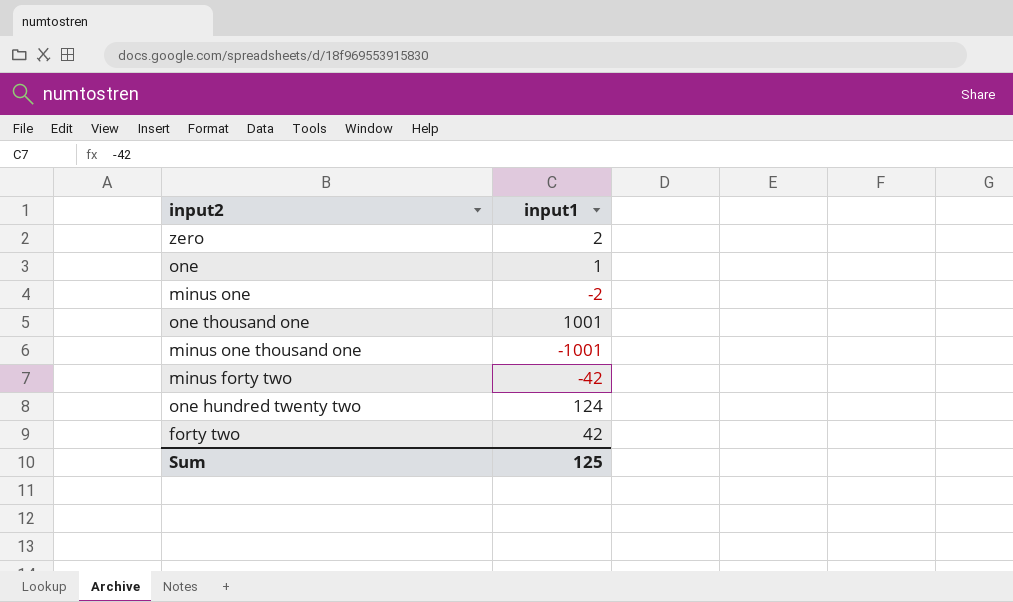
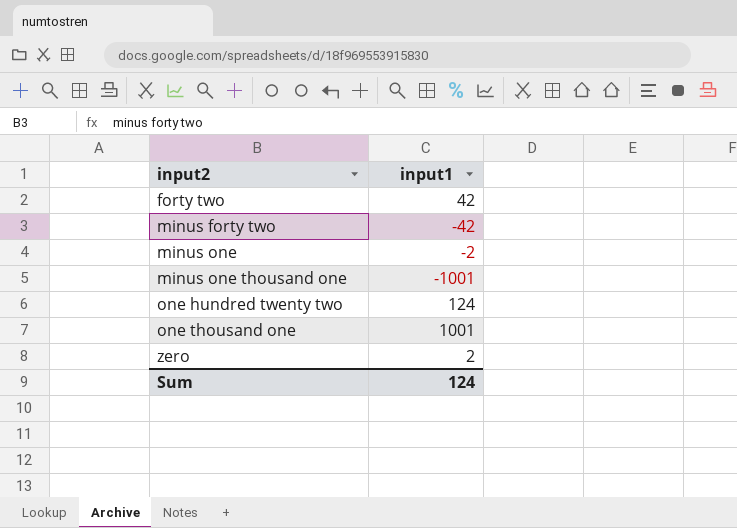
row order: none -> input2 ascending
row one: 1 -> none
Sum | input1: 125 -> 124

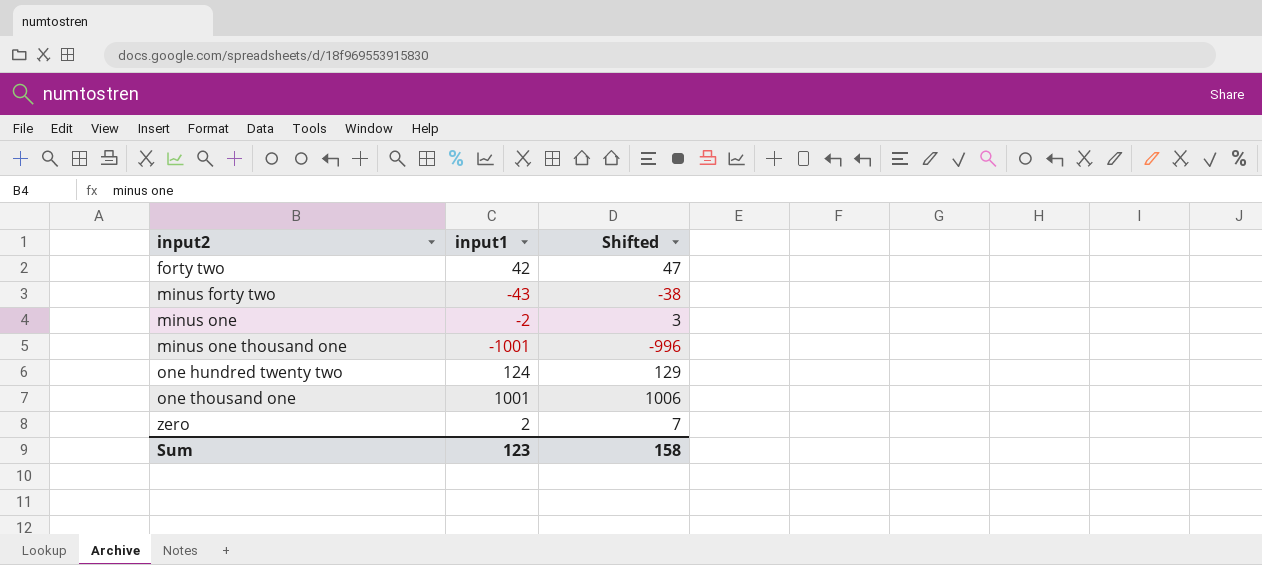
column Shifted | formula: none -> [input1] + 5
minus forty two | input1: -42 -> -43
Sum | input1: 124 -> 123

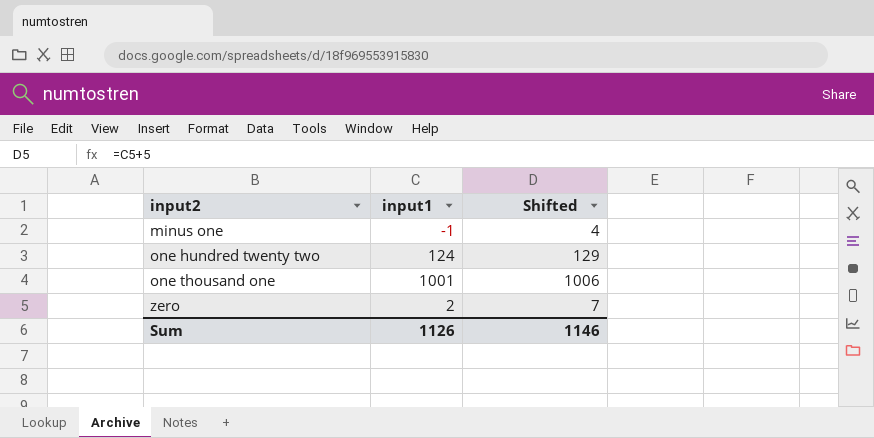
row forty two: 42 | 47 -> none
row minus forty two: -43 | -38 -> none
row minus one thousand one: -1001 | -996 -> none
minus one | input1: -2 -> -1
minus one | Shifted: 3 -> 4
Sum | input1: 123 -> 1126
Sum | Shifted: 158 -> 1146

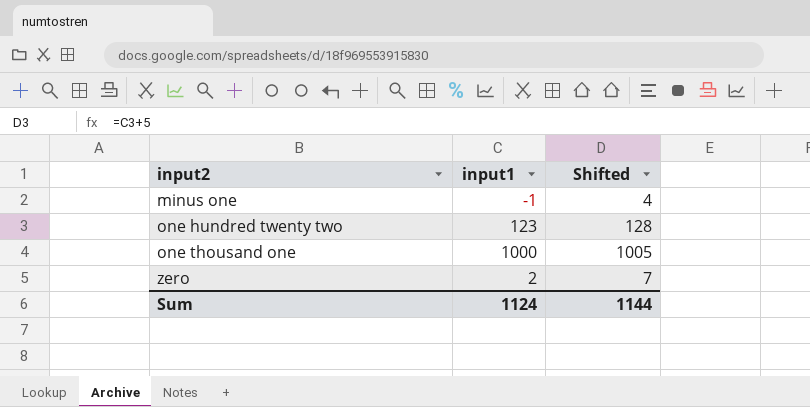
one hundred twenty two | input1: 124 -> 123
one hundred twenty two | Shifted: 129 -> 128
one thousand one | input1: 1001 -> 1000
one thousand one | Shifted: 1006 -> 1005
Sum | input1: 1126 -> 1124
Sum | Shifted: 1146 -> 1144

